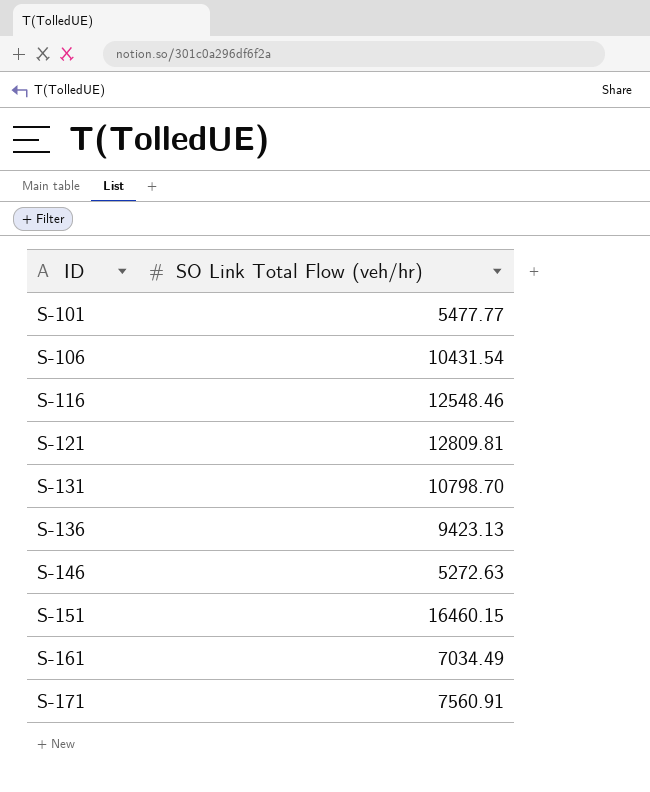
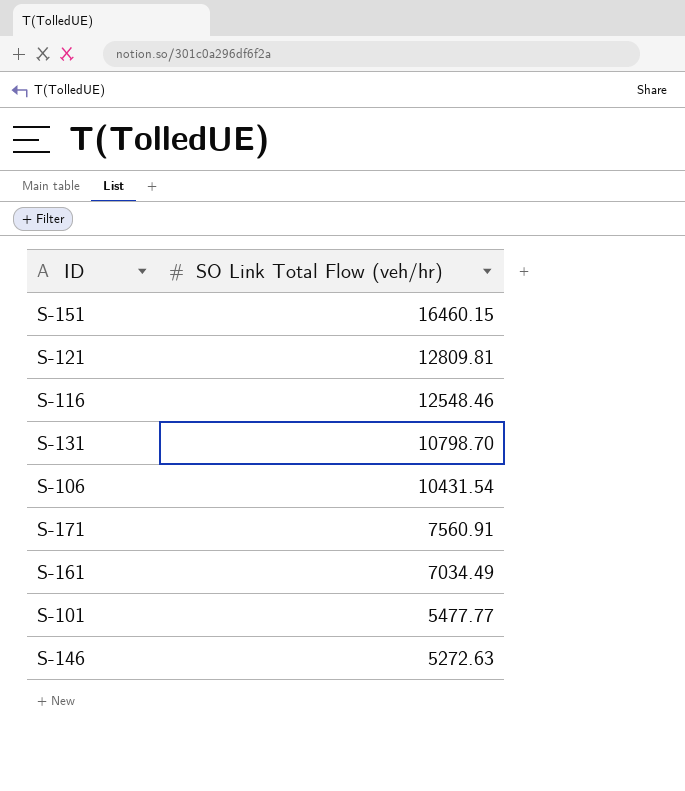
row order: ID ascending -> SO Link Total Flow (veh/hr) descending
row S-136: 9423.13 -> none

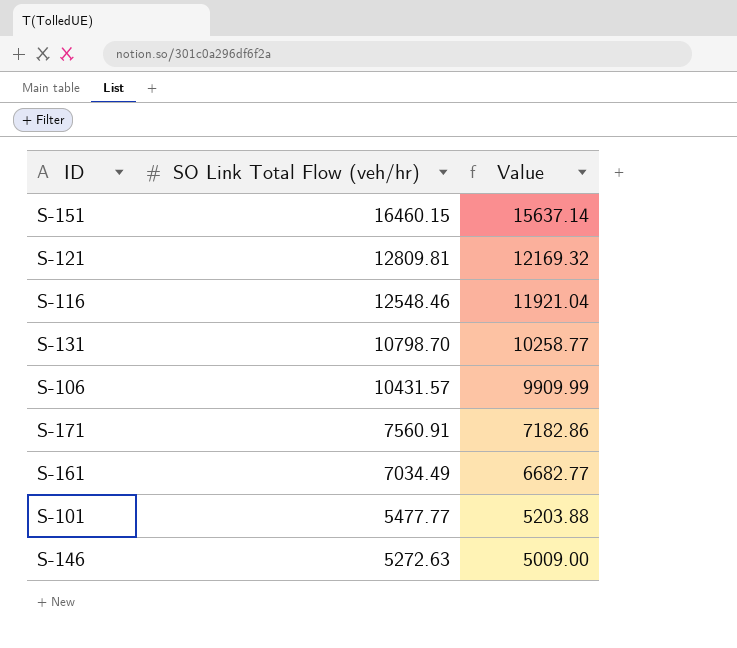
column Value | formula: none -> [SO Link Total Flow (veh/hr)] * 0.95
S-106 | SO Link Total Flow (veh/hr): 10431.54 -> 10431.57

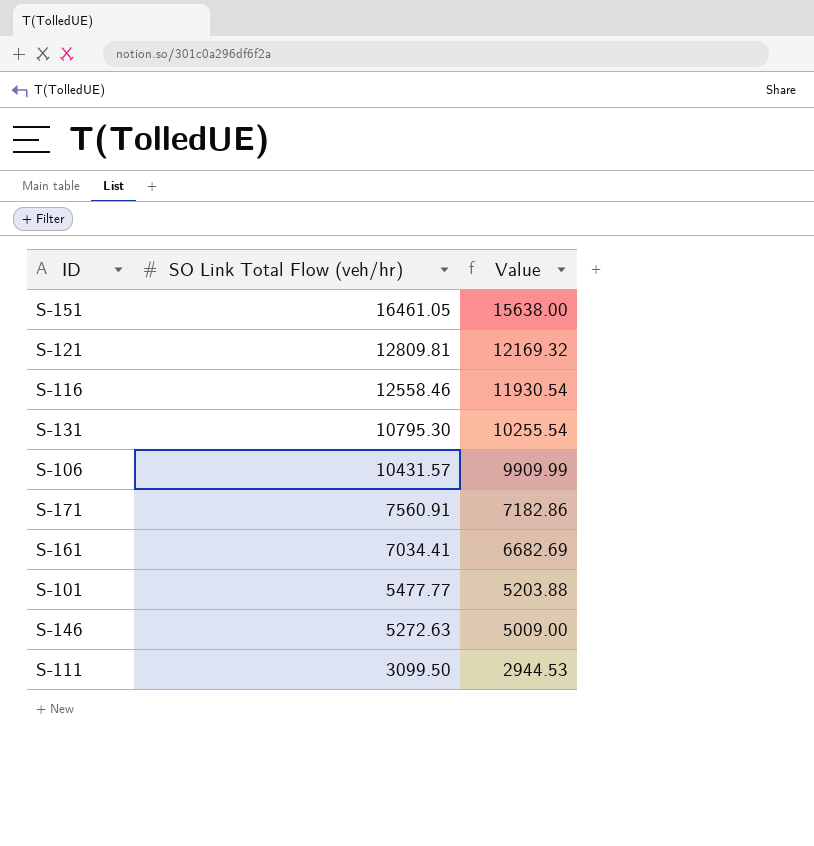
S-151 | SO Link Total Flow (veh/hr): 16460.15 -> 16461.05
S-151 | Value: 15637.14 -> 15638.00
S-116 | SO Link Total Flow (veh/hr): 12548.46 -> 12558.46
S-116 | Value: 11921.04 -> 11930.54
S-131 | SO Link Total Flow (veh/hr): 10798.70 -> 10795.30
S-131 | Value: 10258.77 -> 10255.54
S-161 | SO Link Total Flow (veh/hr): 7034.49 -> 7034.41
S-161 | Value: 6682.77 -> 6682.69
row S-111: none -> 3099.50 | 2944.53

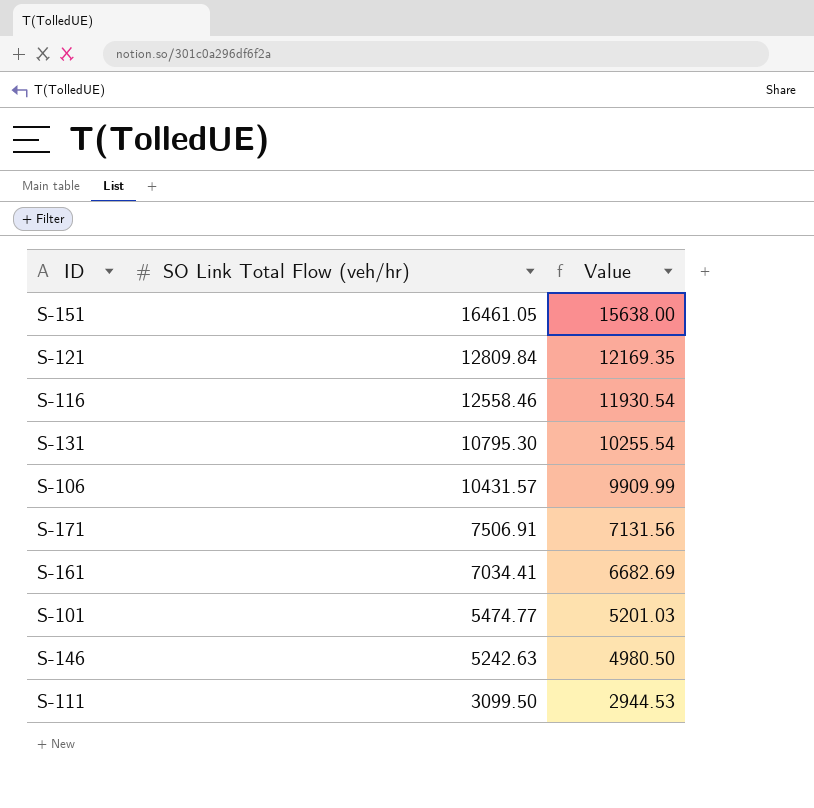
S-121 | SO Link Total Flow (veh/hr): 12809.81 -> 12809.84
S-121 | Value: 12169.32 -> 12169.35
S-171 | SO Link Total Flow (veh/hr): 7560.91 -> 7506.91
S-171 | Value: 7182.86 -> 7131.56
S-101 | SO Link Total Flow (veh/hr): 5477.77 -> 5474.77
S-101 | Value: 5203.88 -> 5201.03
S-146 | SO Link Total Flow (veh/hr): 5272.63 -> 5242.63
S-146 | Value: 5009.00 -> 4980.50

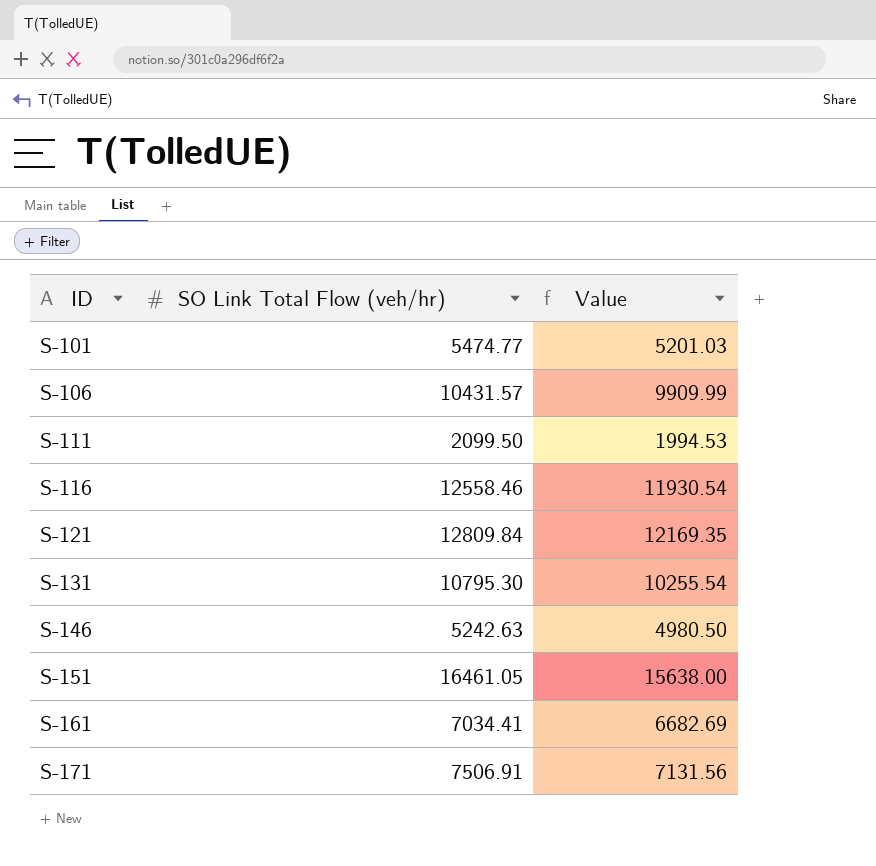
row order: SO Link Total Flow (veh/hr) descending -> ID ascending
S-111 | SO Link Total Flow (veh/hr): 3099.50 -> 2099.50
S-111 | Value: 2944.53 -> 1994.53

